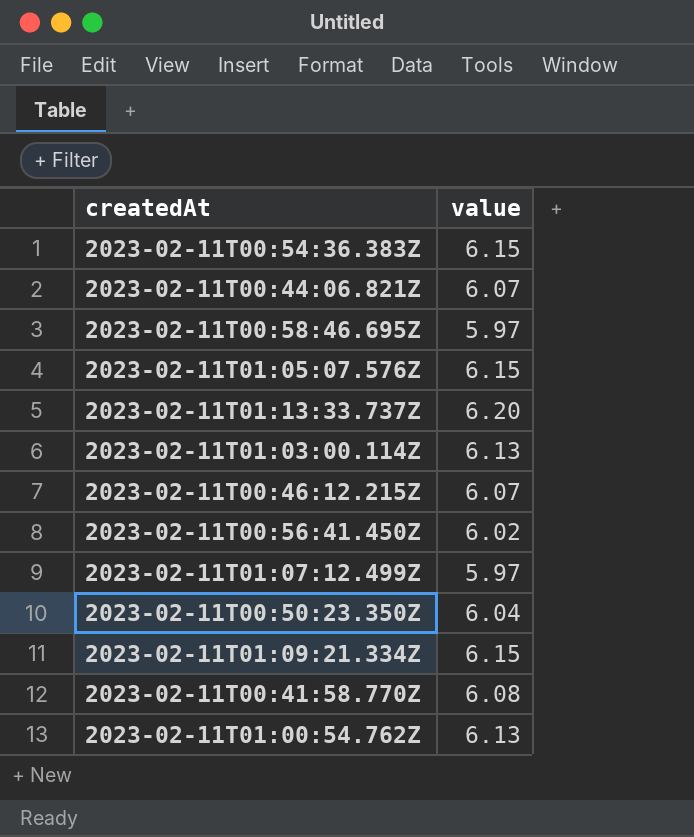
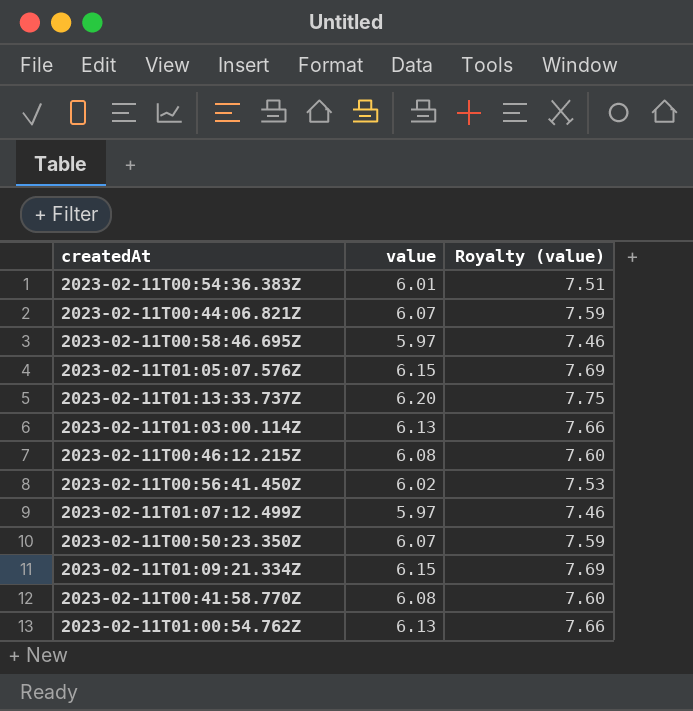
column Royalty (value) | formula: none -> [value] * 1.25
2023-02-11T00:54:36.383Z | value: 6.15 -> 6.01
2023-02-11T00:46:12.215Z | value: 6.07 -> 6.08
2023-02-11T00:50:23.350Z | value: 6.04 -> 6.07

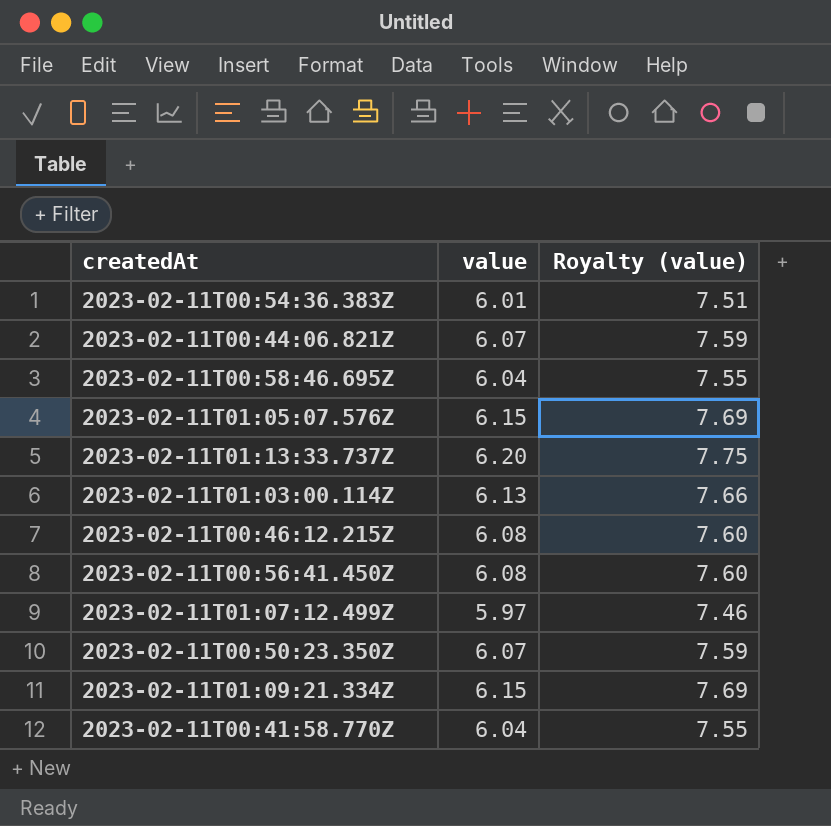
row 2023-02-11T01:00:54.762Z: 6.13 | 7.66 -> none
2023-02-11T00:58:46.695Z | value: 5.97 -> 6.04
2023-02-11T00:58:46.695Z | Royalty (value): 7.46 -> 7.55
2023-02-11T00:56:41.450Z | value: 6.02 -> 6.08
2023-02-11T00:56:41.450Z | Royalty (value): 7.53 -> 7.60
2023-02-11T00:41:58.770Z | value: 6.08 -> 6.04
2023-02-11T00:41:58.770Z | Royalty (value): 7.60 -> 7.55

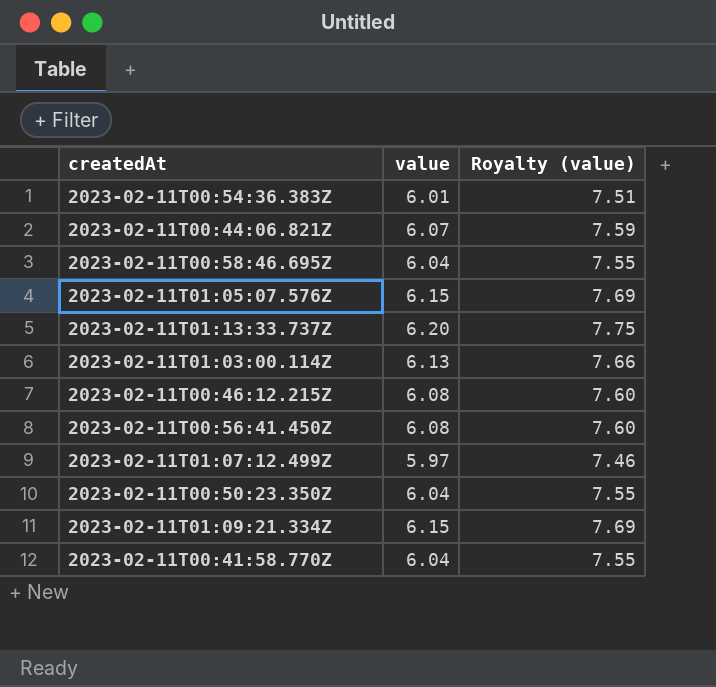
2023-02-11T00:50:23.350Z | value: 6.07 -> 6.04
2023-02-11T00:50:23.350Z | Royalty (value): 7.59 -> 7.55

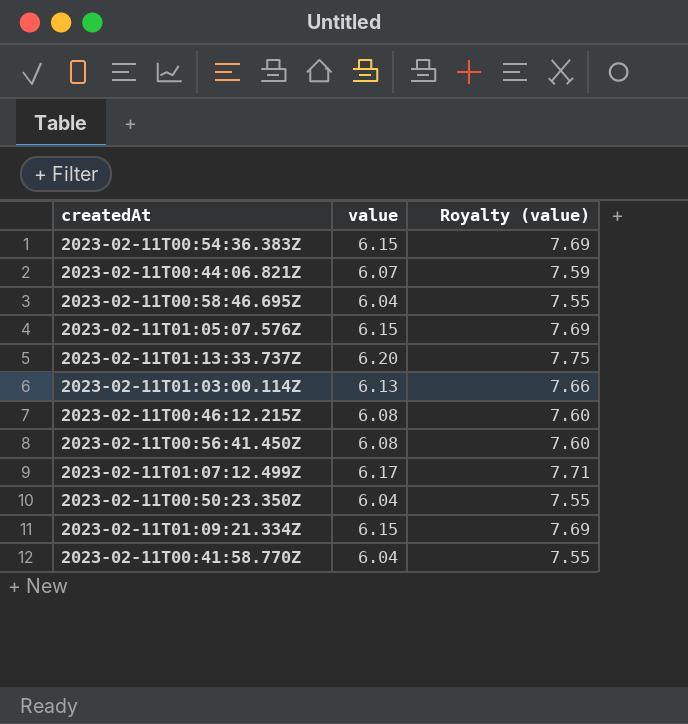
2023-02-11T00:54:36.383Z | value: 6.01 -> 6.15
2023-02-11T00:54:36.383Z | Royalty (value): 7.51 -> 7.69
2023-02-11T01:07:12.499Z | value: 5.97 -> 6.17
2023-02-11T01:07:12.499Z | Royalty (value): 7.46 -> 7.71

